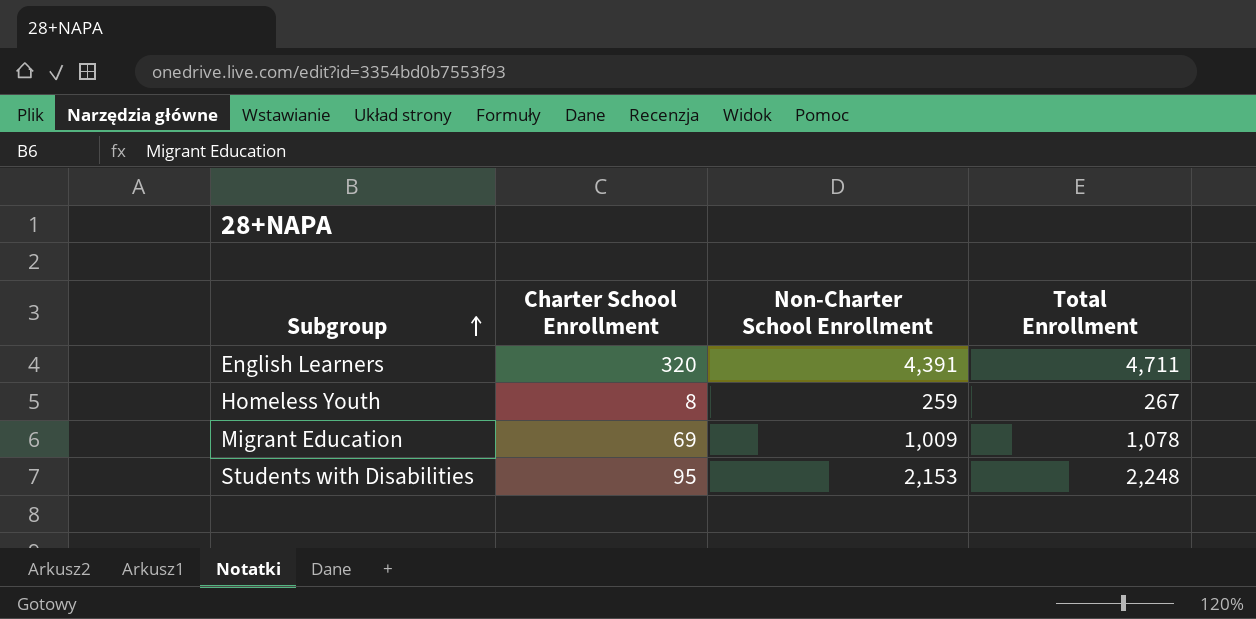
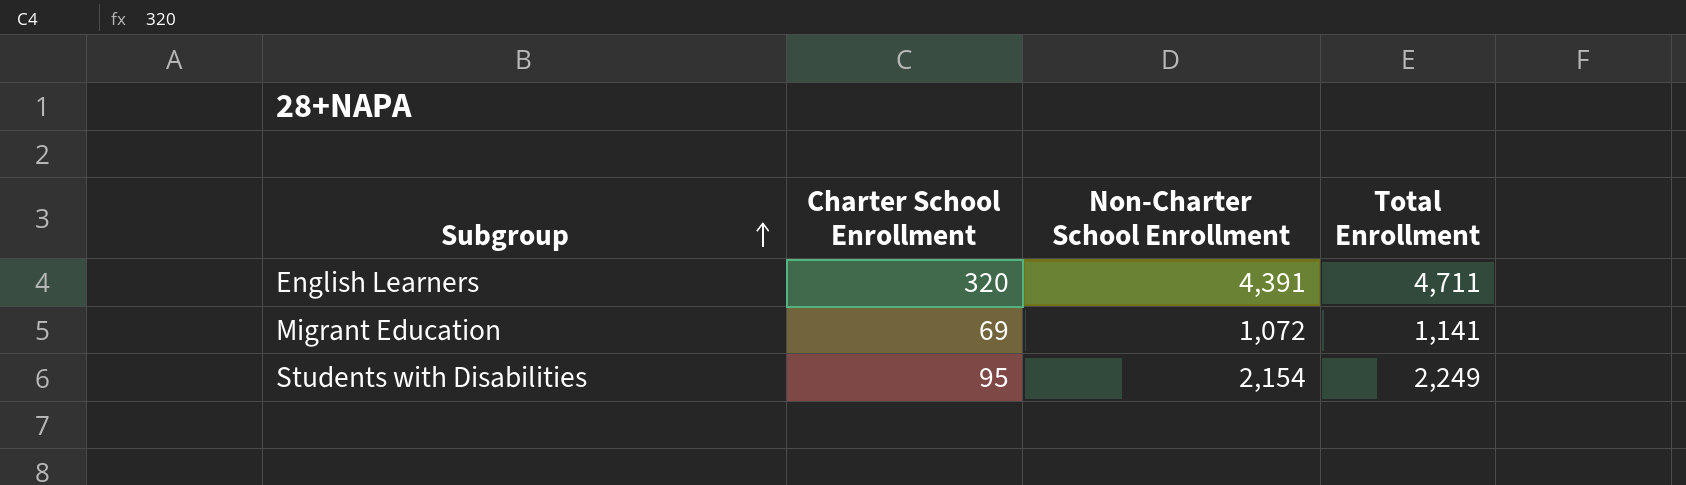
row Homeless Youth: 8 | 259 | 267 -> none
Migrant Education | Non-Charter School Enrollment: 1,009 -> 1,072
Migrant Education | Total Enrollment: 1,078 -> 1,141
Students with Disabilities | Non-Charter School Enrollment: 2,153 -> 2,154
Students with Disabilities | Total Enrollment: 2,248 -> 2,249

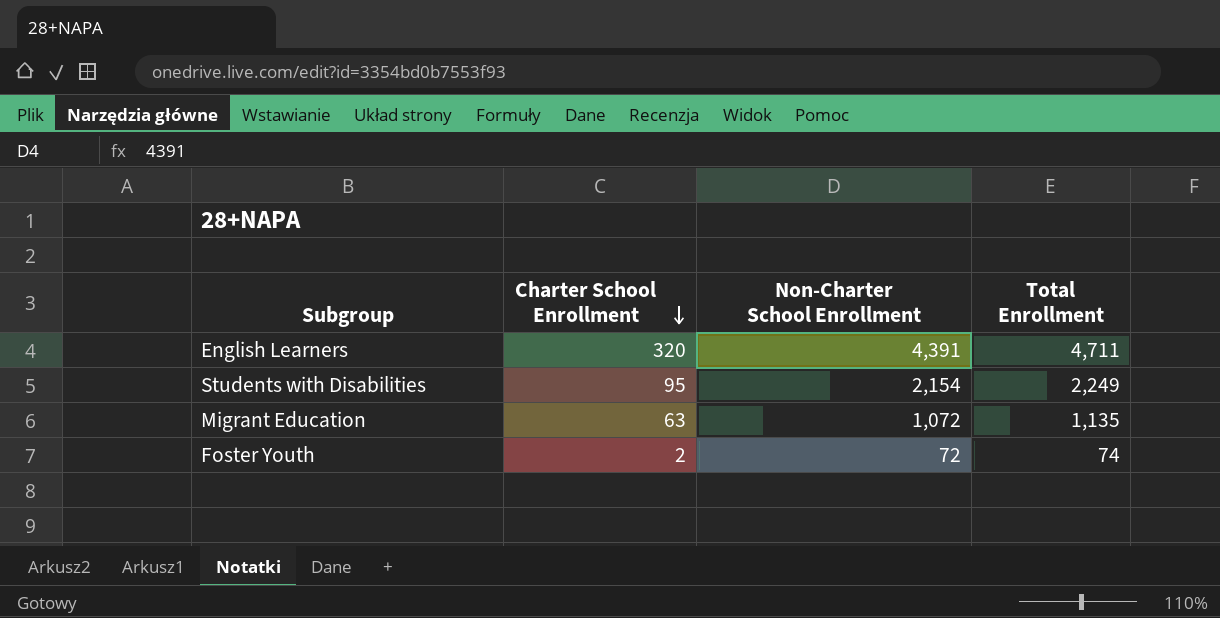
row order: Subgroup ascending -> Charter School Enrollment descending
Migrant Education | Charter School Enrollment: 69 -> 63
Migrant Education | Total Enrollment: 1,141 -> 1,135
row Foster Youth: none -> 2 | 72 | 74

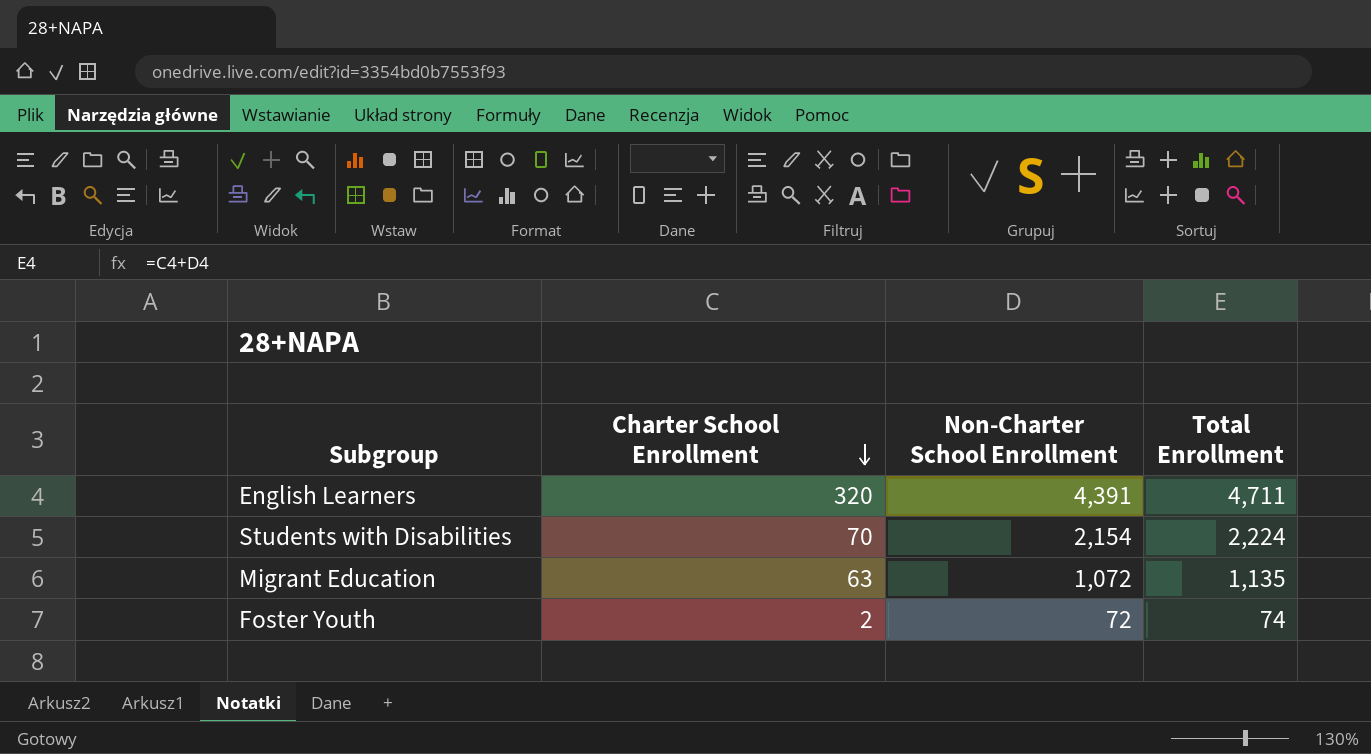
Students with Disabilities | Charter School Enrollment: 95 -> 70
Students with Disabilities | Total Enrollment: 2,249 -> 2,224

